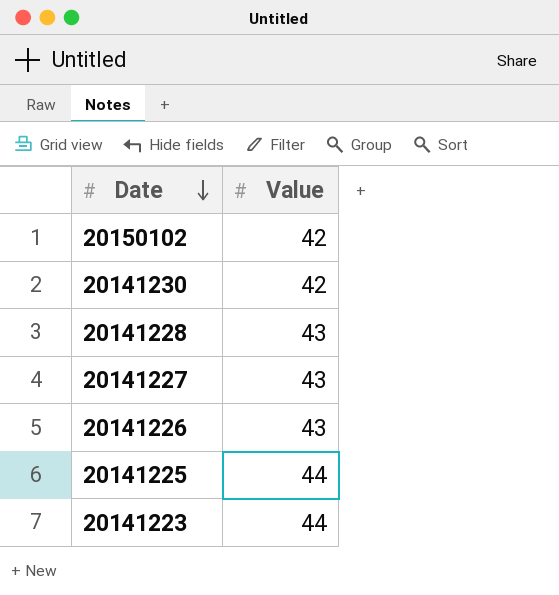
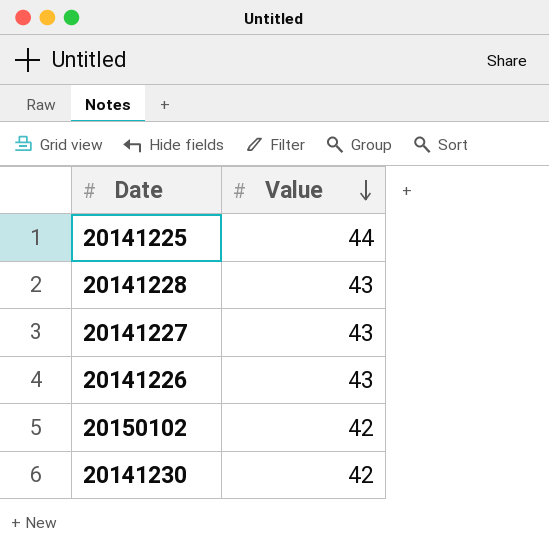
row order: Date descending -> Value descending
row 20141223: 44 -> none

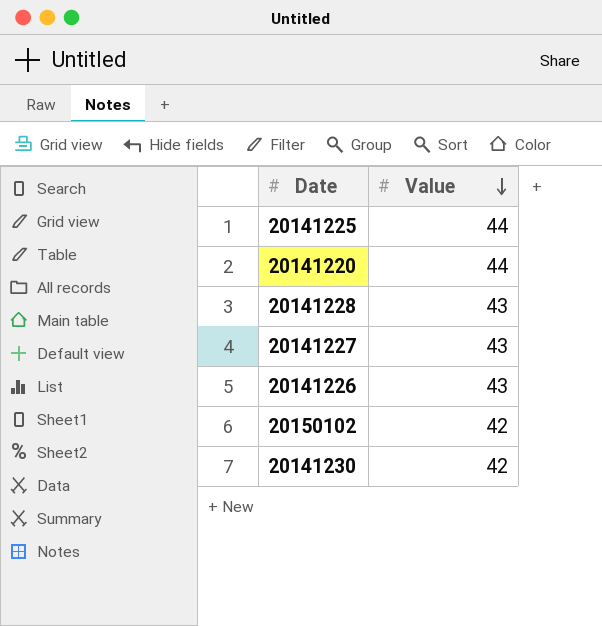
row 20141220: none -> 44

